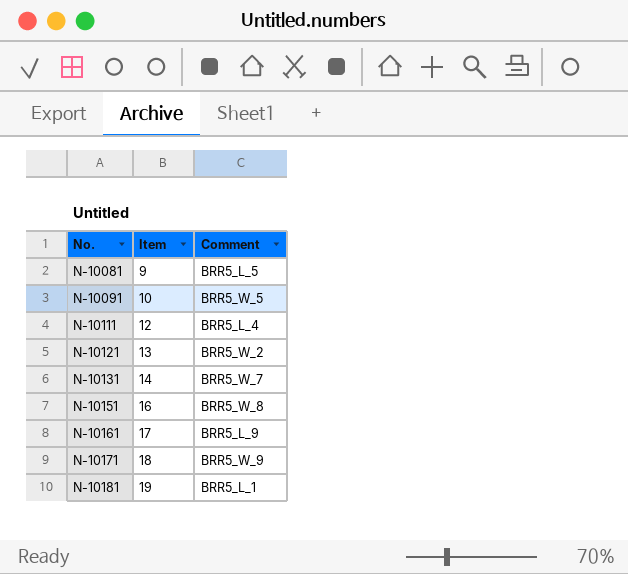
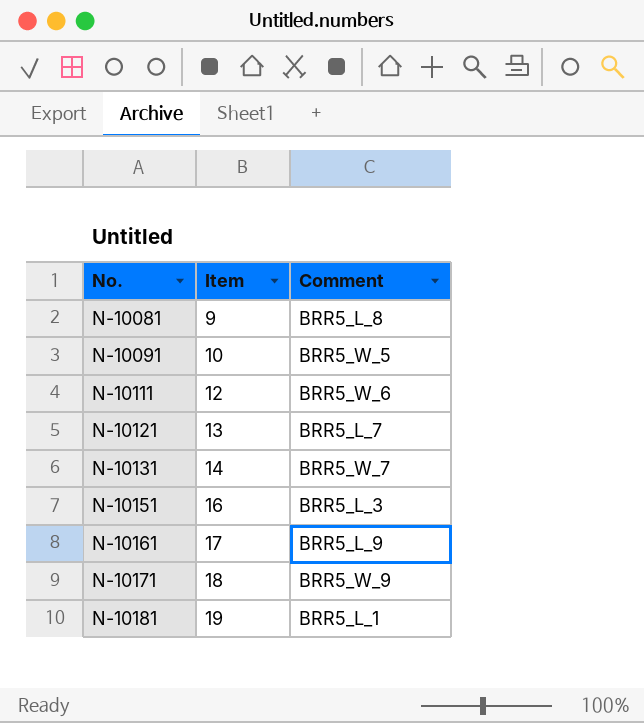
N-10081 | Comment: BRR5_L_5 -> BRR5_L_8
N-10111 | Comment: BRR5_L_4 -> BRR5_W_6
N-10121 | Comment: BRR5_W_2 -> BRR5_L_7
N-10151 | Comment: BRR5_W_8 -> BRR5_L_3

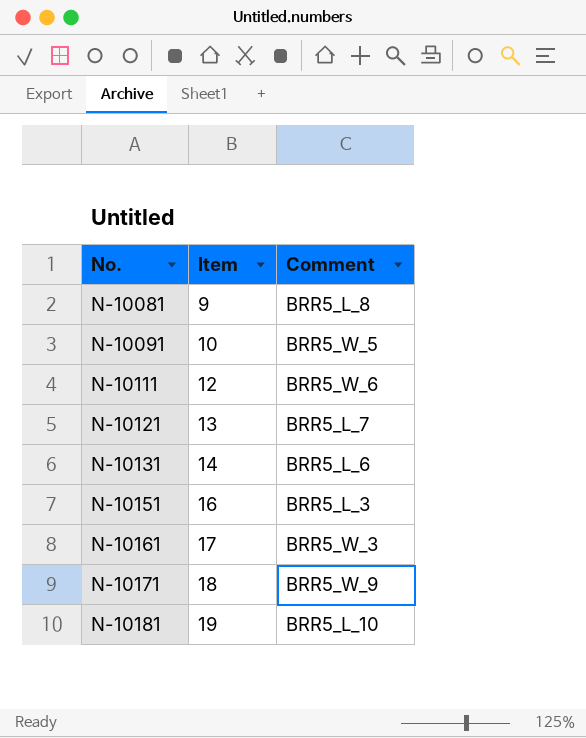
N-10131 | Comment: BRR5_W_7 -> BRR5_L_6
N-10161 | Comment: BRR5_L_9 -> BRR5_W_3
N-10181 | Comment: BRR5_L_1 -> BRR5_L_10

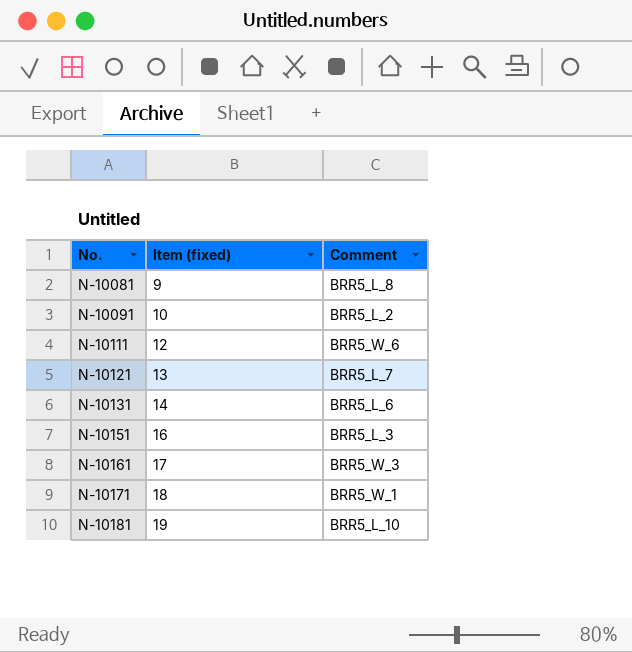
column name: Item -> Item (fixed)
N-10091 | Comment: BRR5_W_5 -> BRR5_L_2
N-10171 | Comment: BRR5_W_9 -> BRR5_W_1

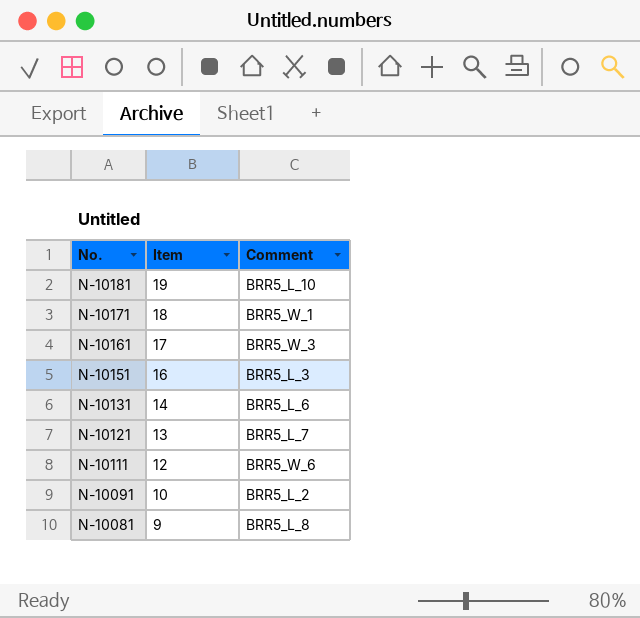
row order: No. ascending -> No. descending
column name: Item (fixed) -> Item

